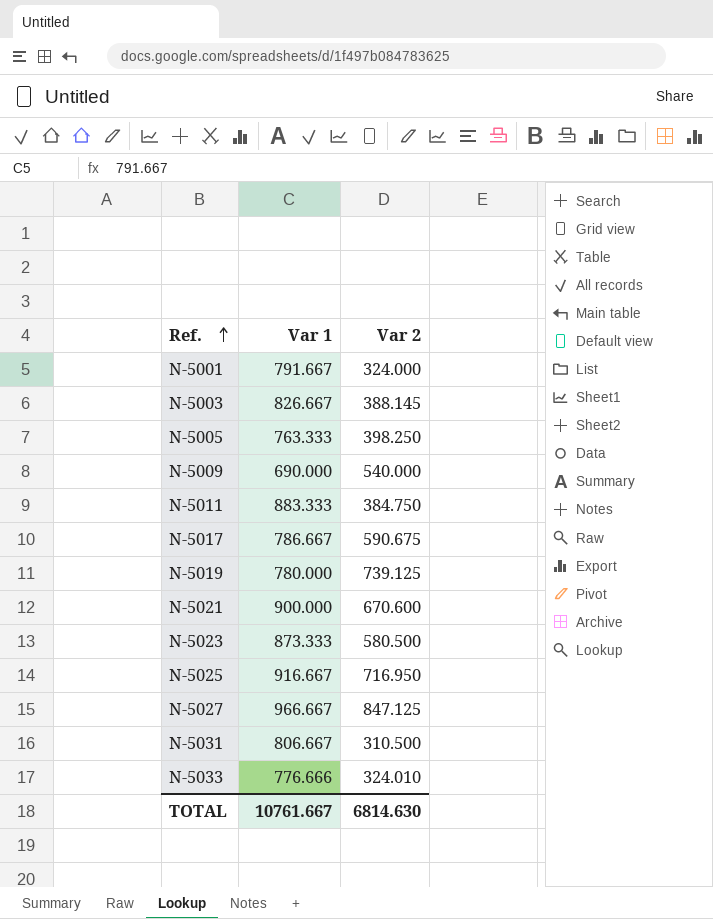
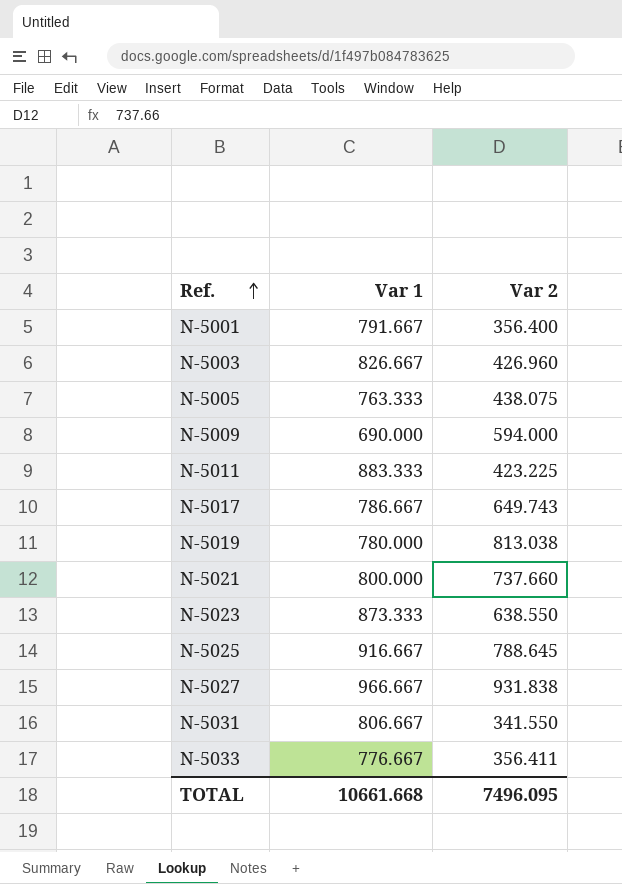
N-5001 | Var 2: 324.000 -> 356.400
N-5003 | Var 2: 388.145 -> 426.960
N-5005 | Var 2: 398.250 -> 438.075
N-5009 | Var 2: 540.000 -> 594.000
N-5011 | Var 2: 384.750 -> 423.225
N-5017 | Var 2: 590.675 -> 649.743
N-5019 | Var 2: 739.125 -> 813.038
N-5021 | Var 1: 900.000 -> 800.000
N-5021 | Var 2: 670.600 -> 737.660
N-5023 | Var 2: 580.500 -> 638.550
N-5025 | Var 2: 716.950 -> 788.645
N-5027 | Var 2: 847.125 -> 931.838
N-5031 | Var 2: 310.500 -> 341.550
N-5033 | Var 1: 776.666 -> 776.667
N-5033 | Var 2: 324.010 -> 356.411
TOTAL | Var 1: 10761.667 -> 10661.668
TOTAL | Var 2: 6814.630 -> 7496.095

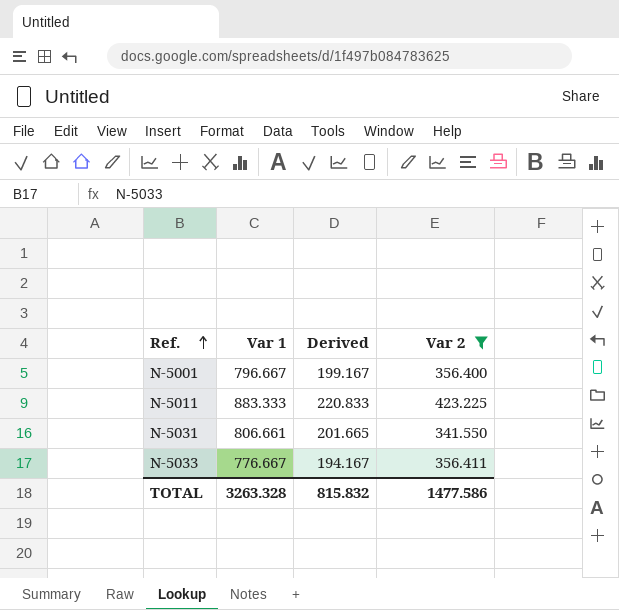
filter: none -> Var 2 <= 423.225
column Derived | formula: none -> [Var 1] * 0.25
N-5001 | Var 1: 791.667 -> 796.667
N-5031 | Var 1: 806.667 -> 806.661
TOTAL | Var 1: 10661.668 -> 3263.328
TOTAL | Var 2: 7496.095 -> 1477.586

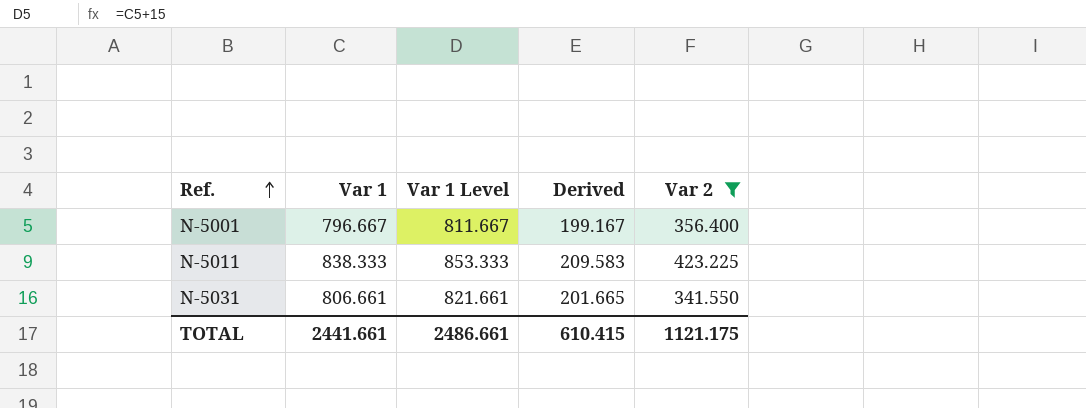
column Var 1 Level | formula: none -> [Var 1] + 15
row N-5033: 776.667 | 194.167 | 356.411 -> none
N-5011 | Var 1: 883.333 -> 838.333
N-5011 | Derived: 220.833 -> 209.583
TOTAL | Var 1: 3263.328 -> 2441.661
TOTAL | Derived: 815.832 -> 610.415
TOTAL | Var 2: 1477.586 -> 1121.175

